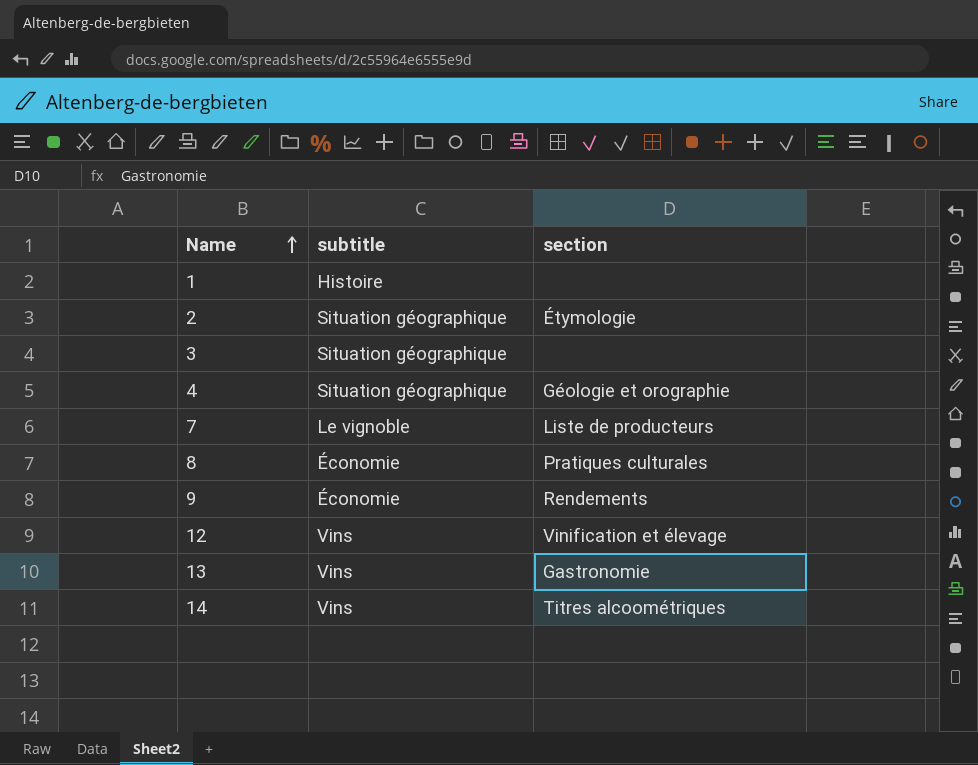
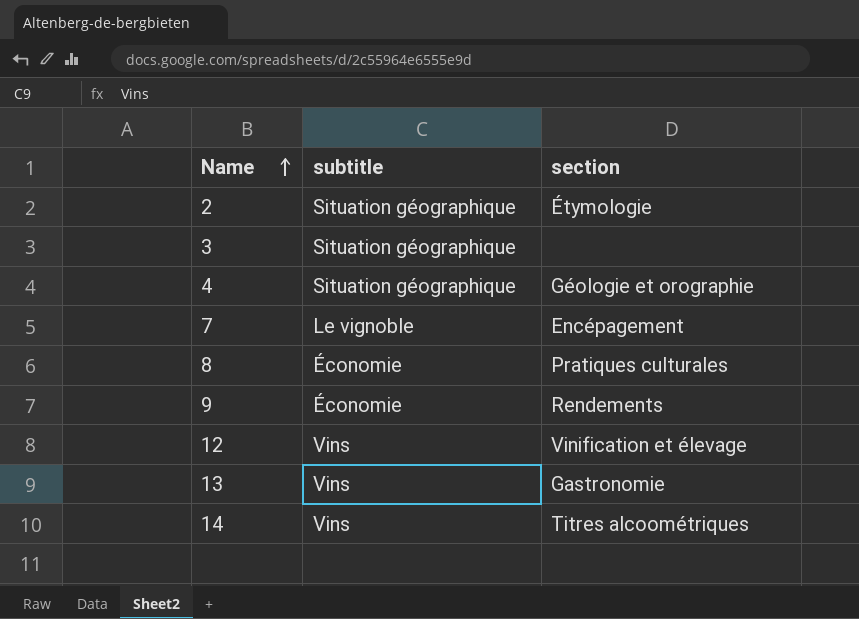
row 1: Histoire | none -> none
7 | section: Liste de producteurs -> Encépagement

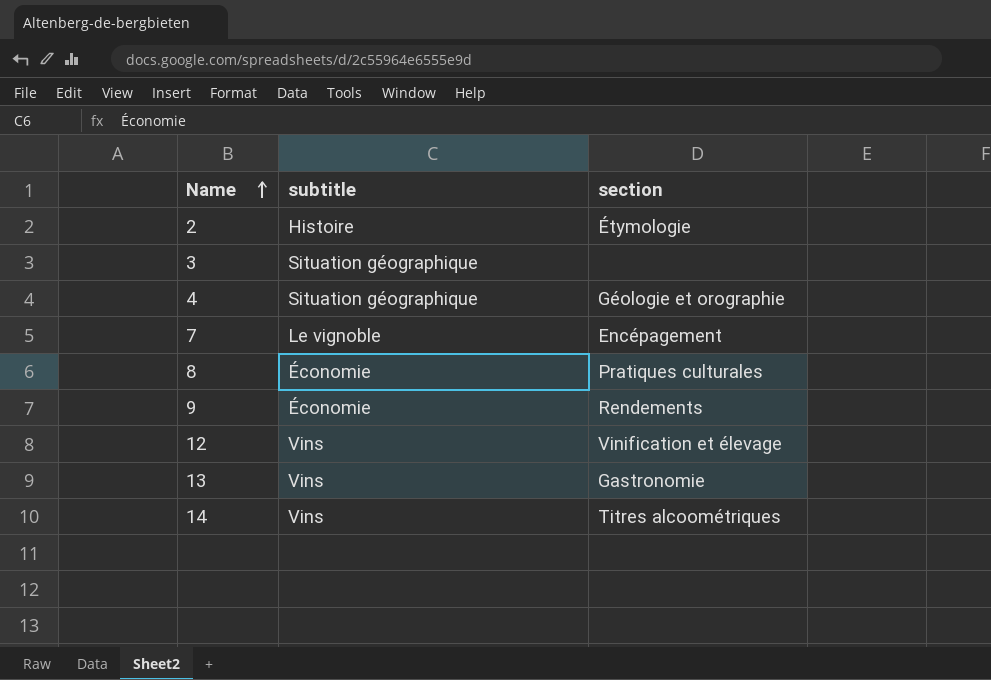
2 | subtitle: Situation géographique -> Histoire

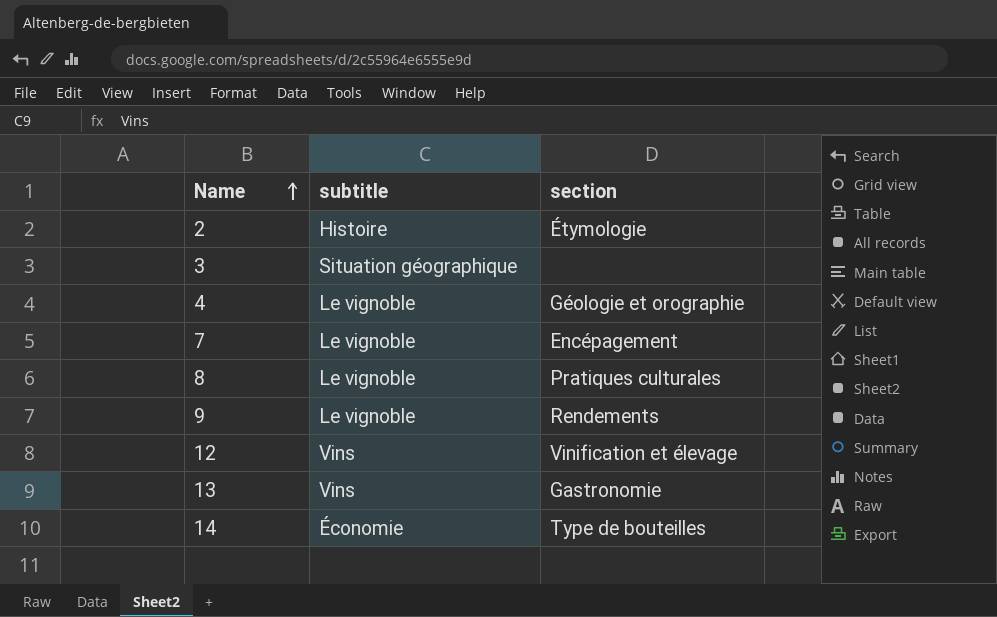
4 | subtitle: Situation géographique -> Le vignoble
8 | subtitle: Économie -> Le vignoble
9 | subtitle: Économie -> Le vignoble
14 | subtitle: Vins -> Économie
14 | section: Titres alcoométriques -> Type de bouteilles

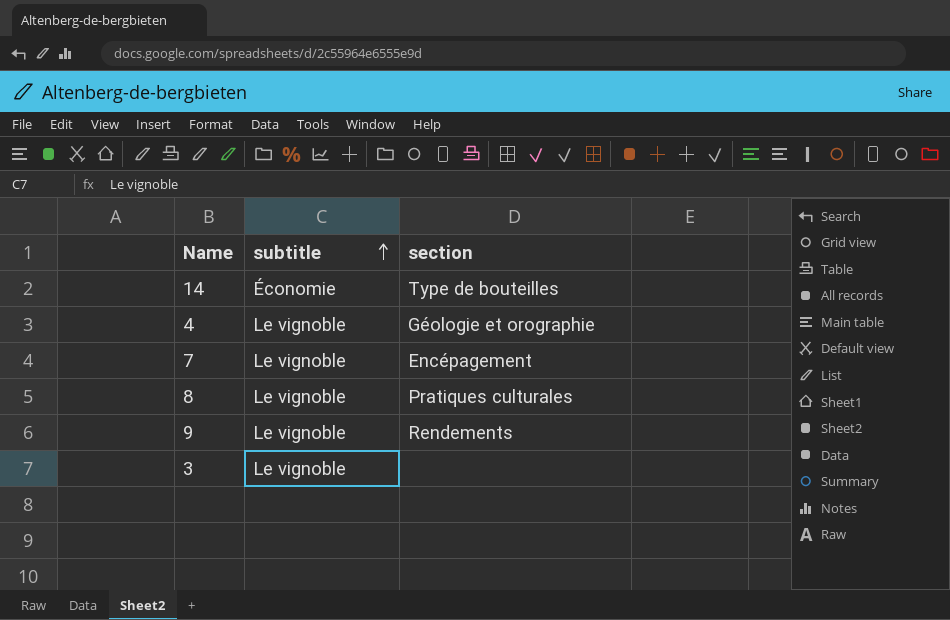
row order: Name ascending -> subtitle ascending
row 2: Histoire | Étymologie -> none
row 12: Vins | Vinification et élevage -> none
row 13: Vins | Gastronomie -> none
3 | subtitle: Situation géographique -> Le vignoble

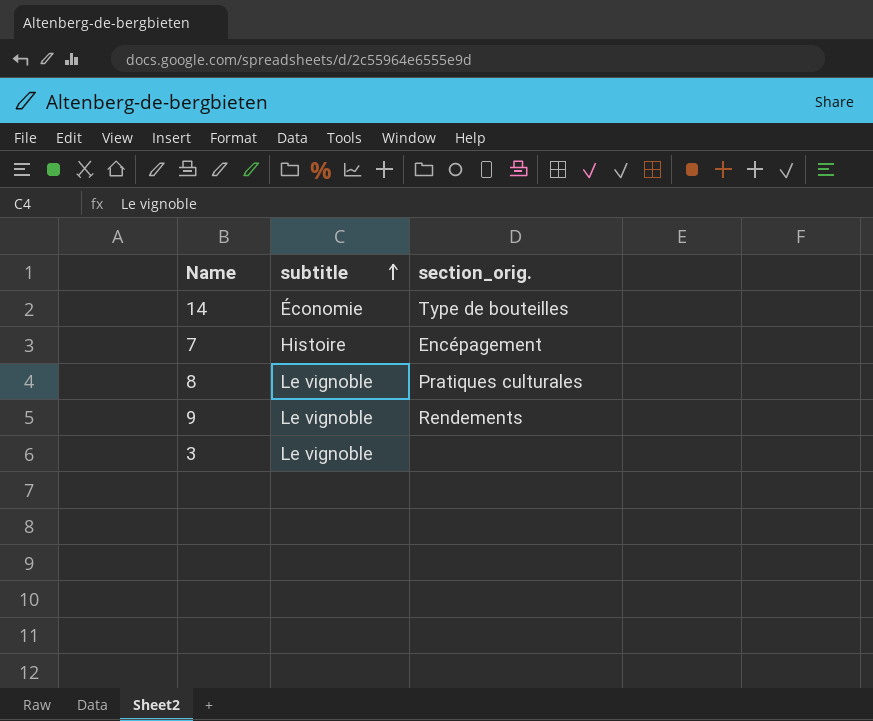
column name: section -> section_orig.
row 4: Le vignoble | Géologie et orographie -> none
7 | subtitle: Le vignoble -> Histoire

